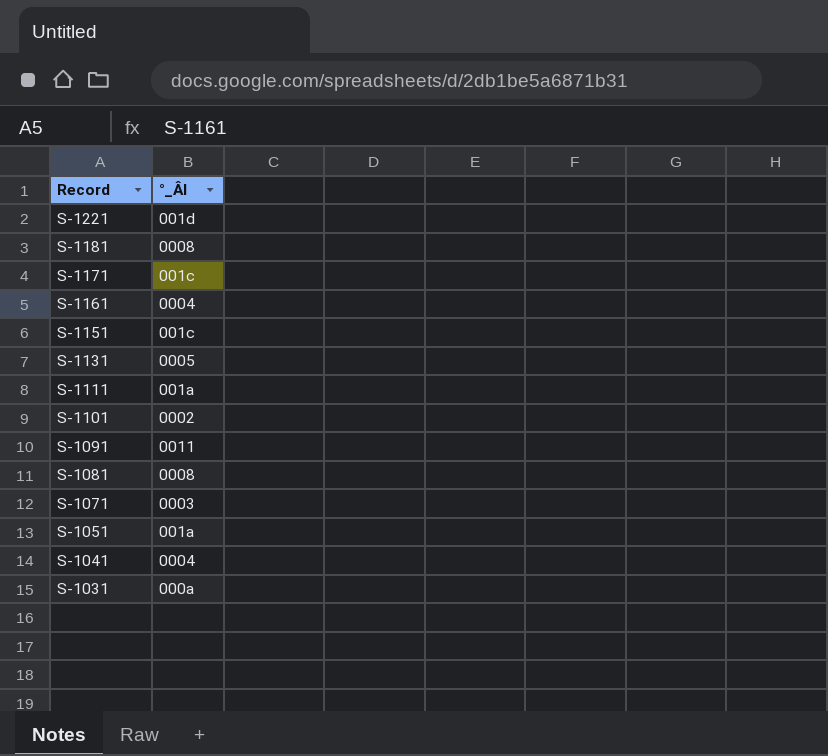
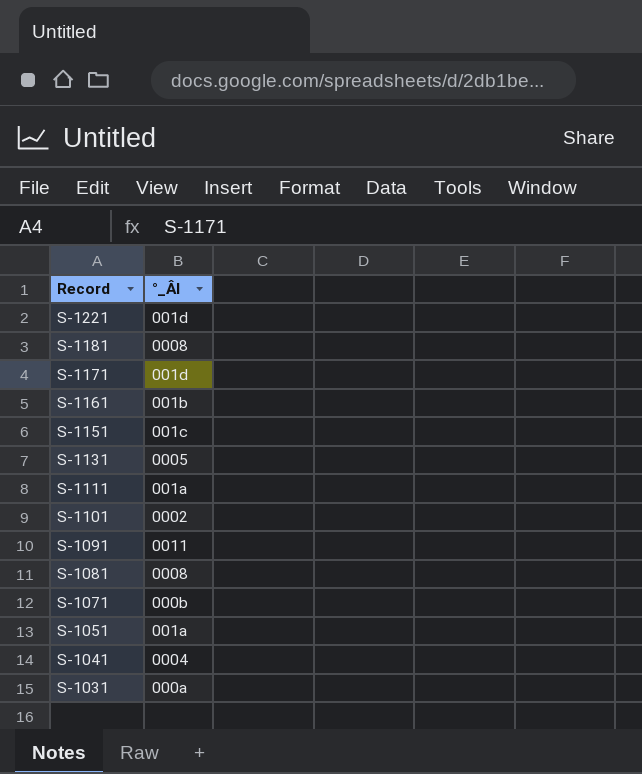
S-1171 | °_ÂI: 001c -> 001d
S-1161 | °_ÂI: 0004 -> 001b
S-1071 | °_ÂI: 0003 -> 000b

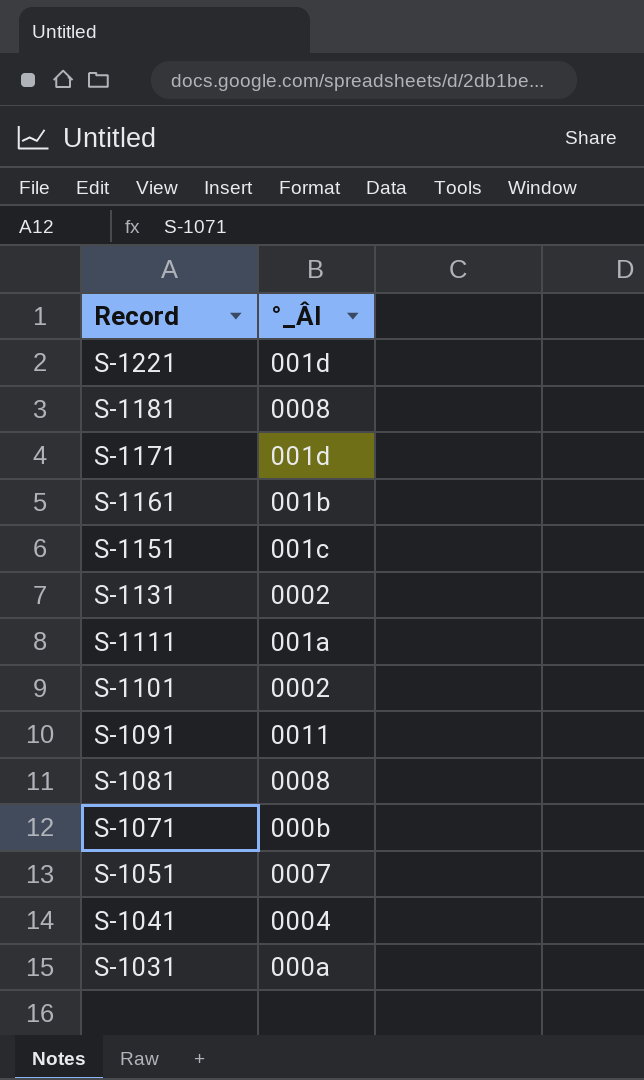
S-1131 | °_ÂI: 0005 -> 0002
S-1051 | °_ÂI: 001a -> 0007

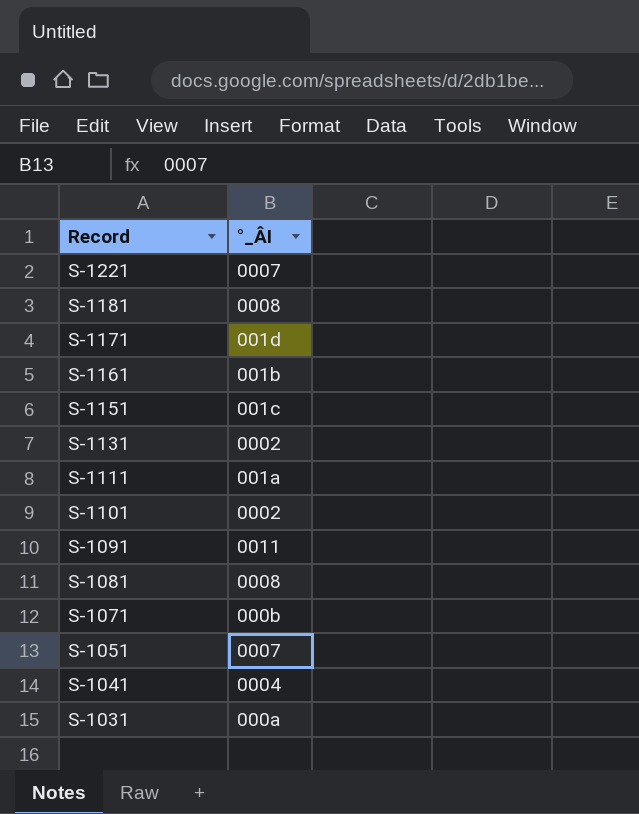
S-1221 | °_ÂI: 001d -> 0007

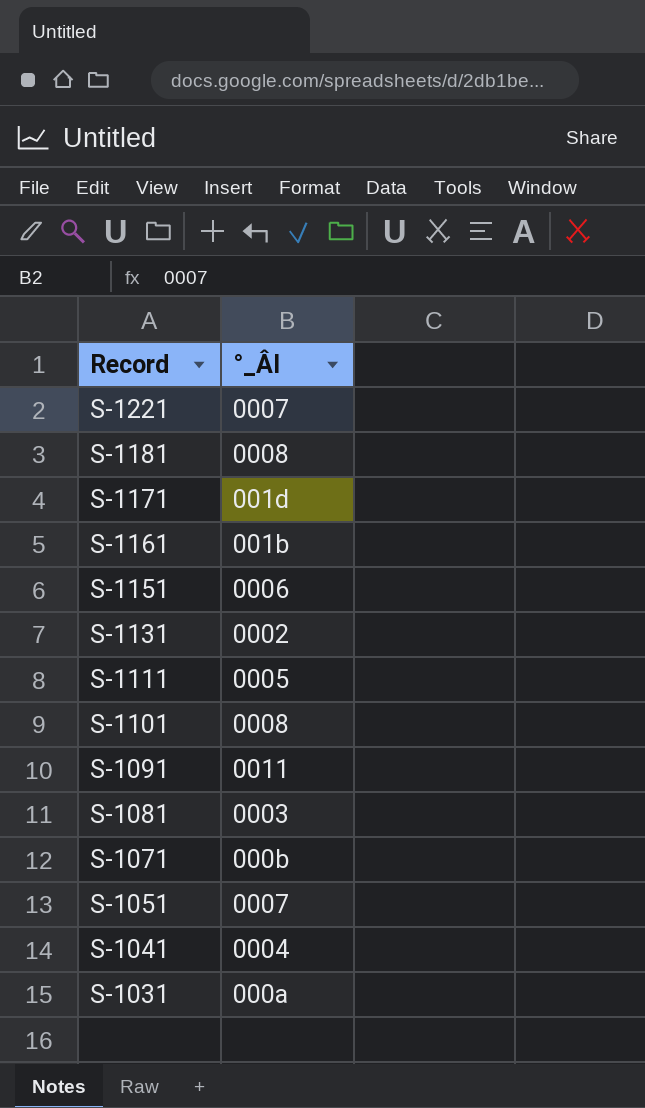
S-1151 | °_ÂI: 001c -> 0006
S-1111 | °_ÂI: 001a -> 0005
S-1101 | °_ÂI: 0002 -> 0008
S-1081 | °_ÂI: 0008 -> 0003

